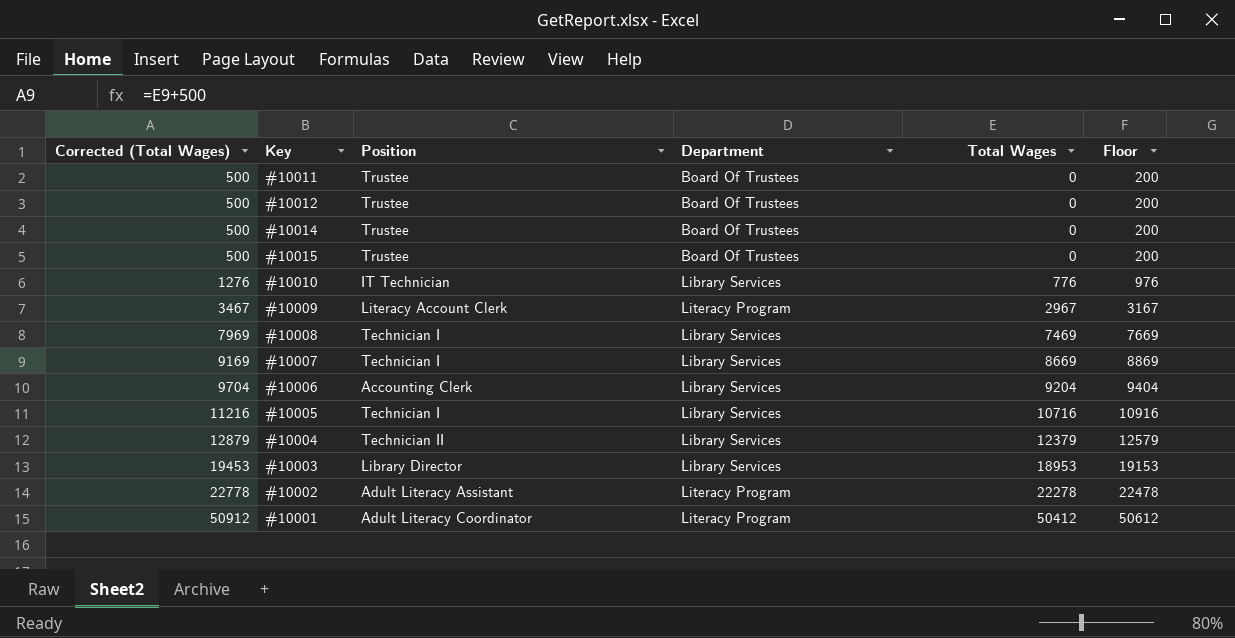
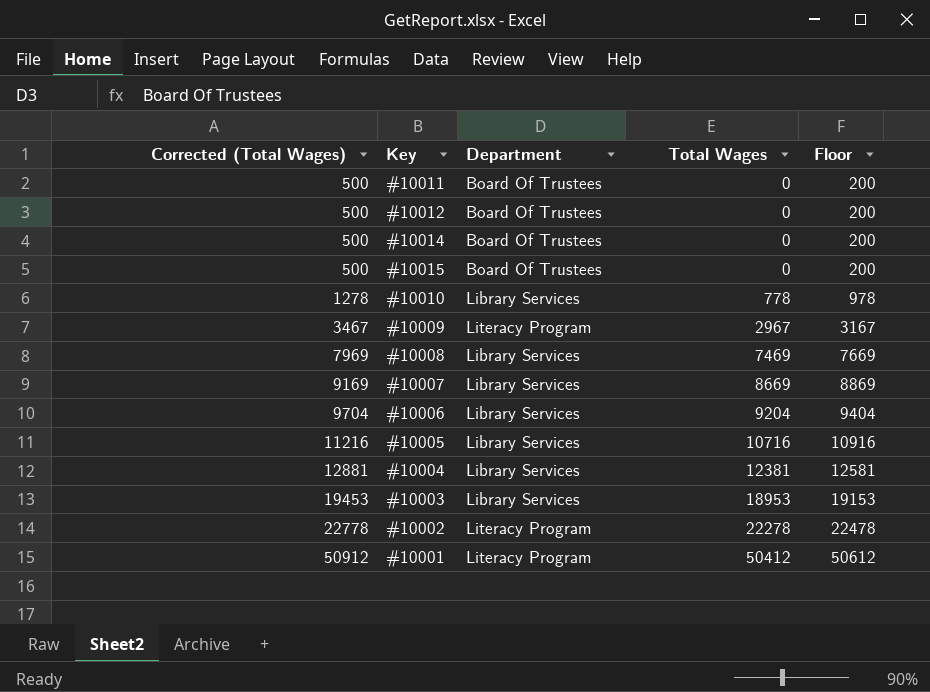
column Position | position: 3 -> none
#10010 | Corrected (Total Wages): 1276 -> 1278
#10010 | Total Wages: 776 -> 778
#10010 | Floor: 976 -> 978
#10004 | Corrected (Total Wages): 12879 -> 12881
#10004 | Total Wages: 12379 -> 12381
#10004 | Floor: 12579 -> 12581

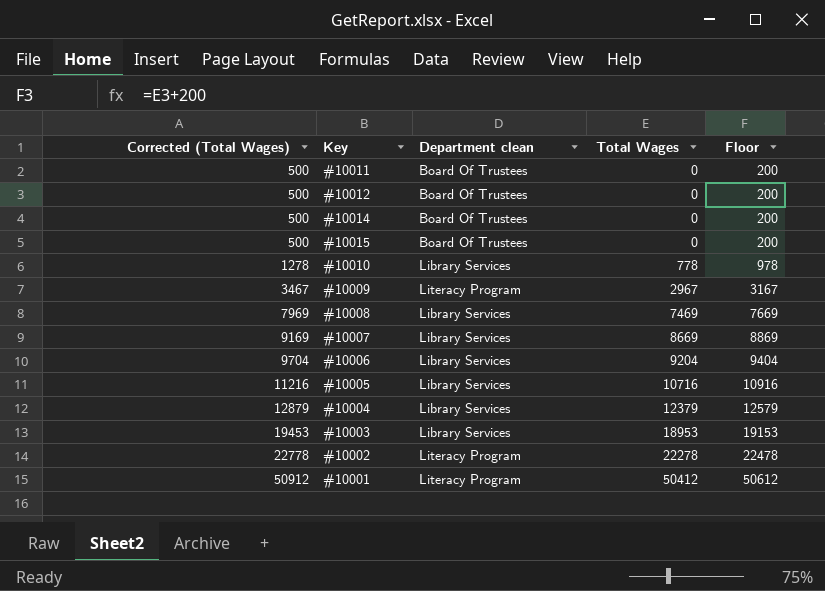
column name: Department -> Department clean
#10004 | Corrected (Total Wages): 12881 -> 12879
#10004 | Total Wages: 12381 -> 12379
#10004 | Floor: 12581 -> 12579

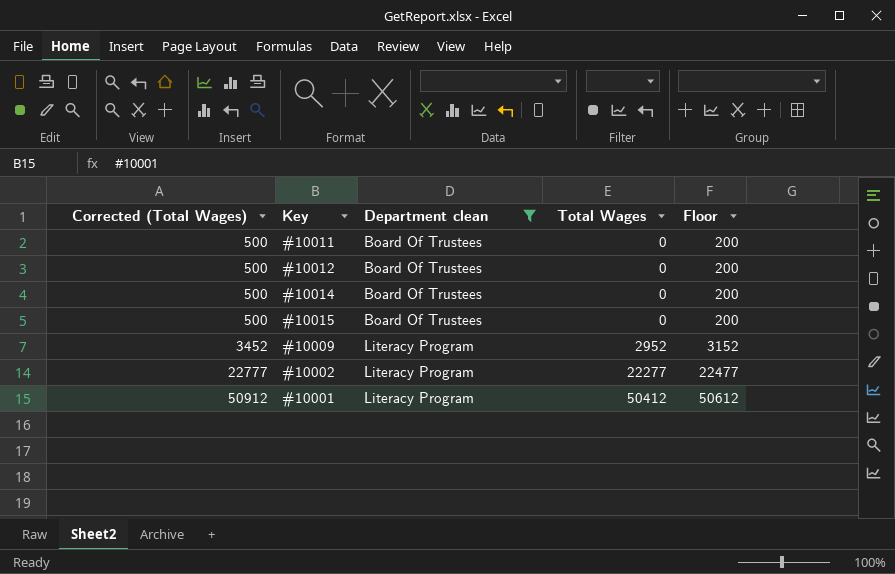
filter: none -> Department clean != Library Services
#10009 | Corrected (Total Wages): 3467 -> 3452
#10009 | Total Wages: 2967 -> 2952
#10009 | Floor: 3167 -> 3152
#10002 | Corrected (Total Wages): 22778 -> 22777
#10002 | Total Wages: 22278 -> 22277
#10002 | Floor: 22478 -> 22477

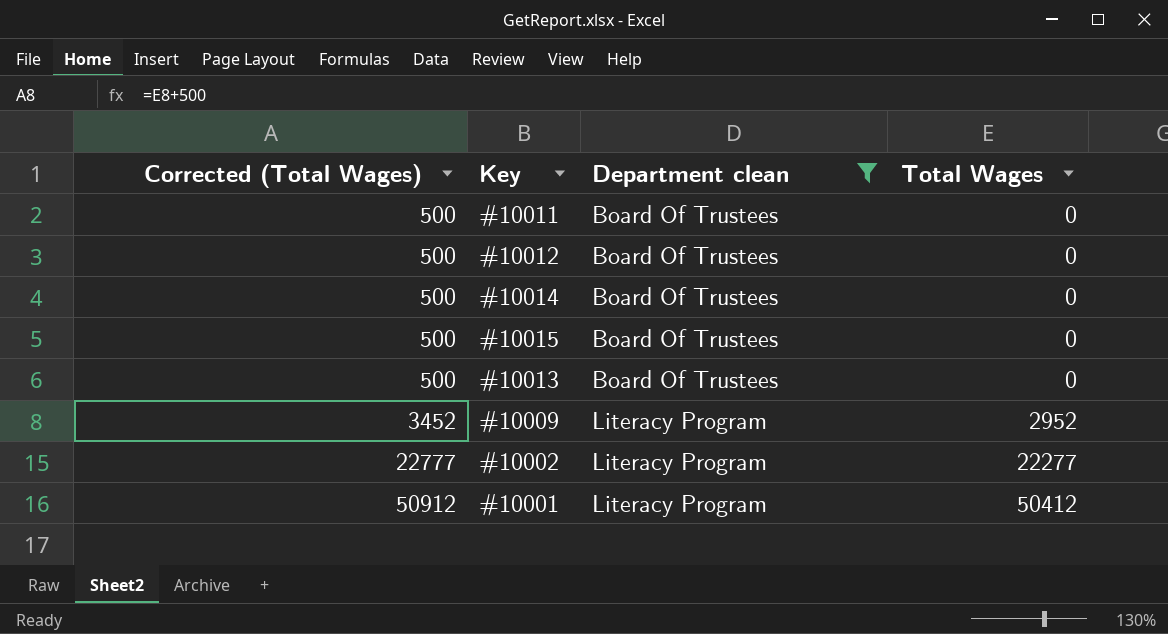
column Floor | formula: [Total Wages] + 200 -> none
row #10013: none -> 500 | Board Of Trustees | 0

